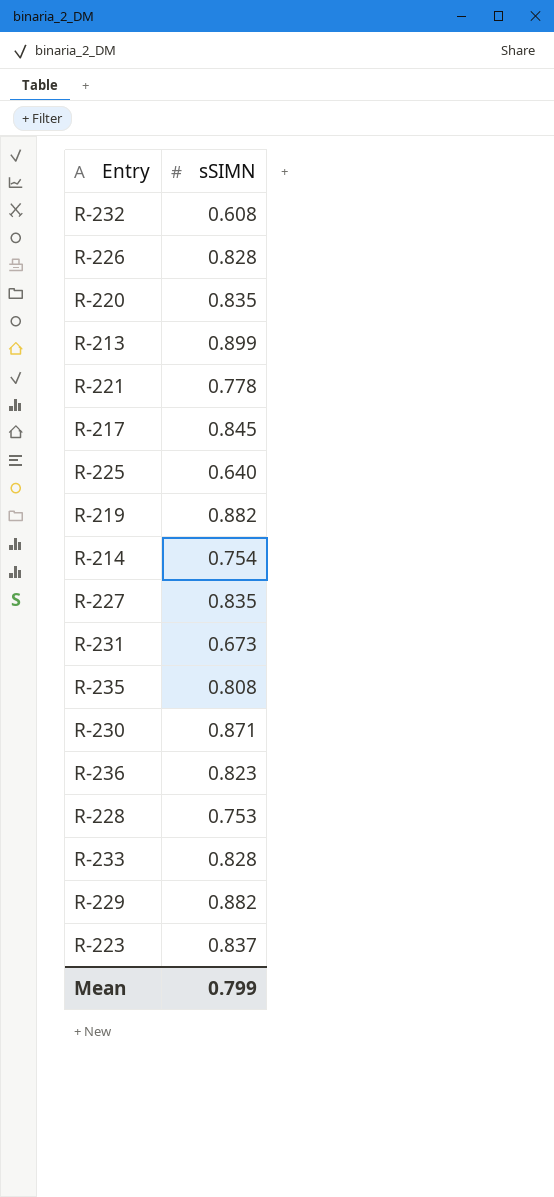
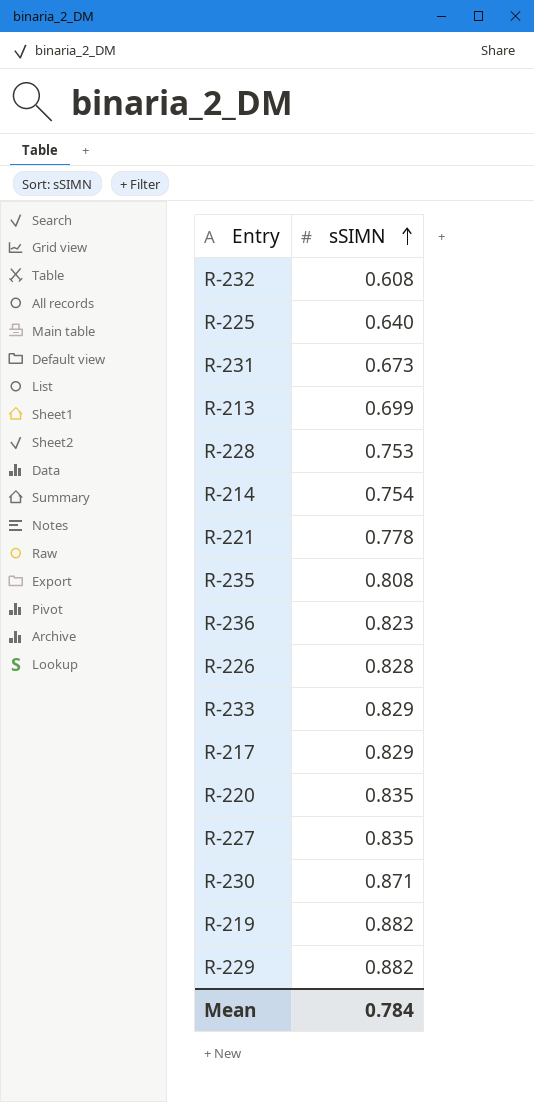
row order: none -> sSIMN ascending
row R-223: 0.837 -> none
R-213 | sSIMN: 0.899 -> 0.699
R-233 | sSIMN: 0.828 -> 0.829
R-217 | sSIMN: 0.845 -> 0.829
Mean | sSIMN: 0.799 -> 0.784

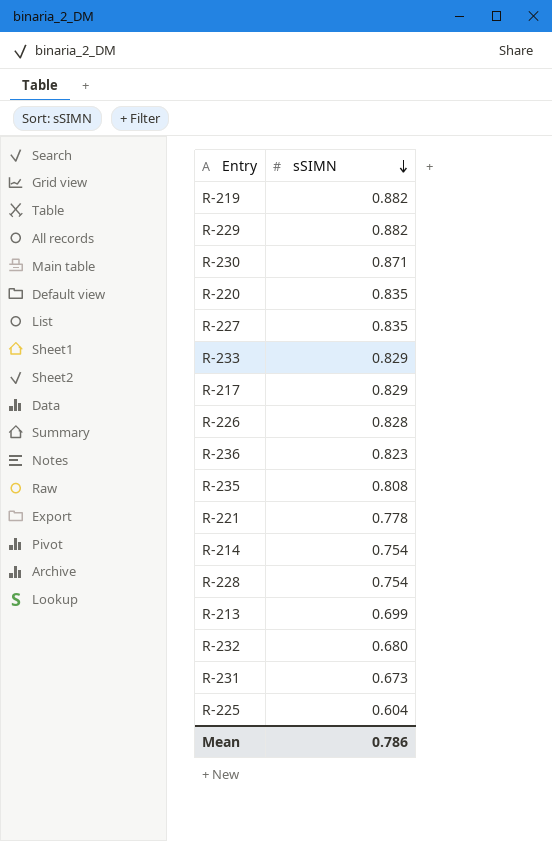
row order: sSIMN ascending -> sSIMN descending
R-228 | sSIMN: 0.753 -> 0.754
R-232 | sSIMN: 0.608 -> 0.680
R-225 | sSIMN: 0.640 -> 0.604
Mean | sSIMN: 0.784 -> 0.786

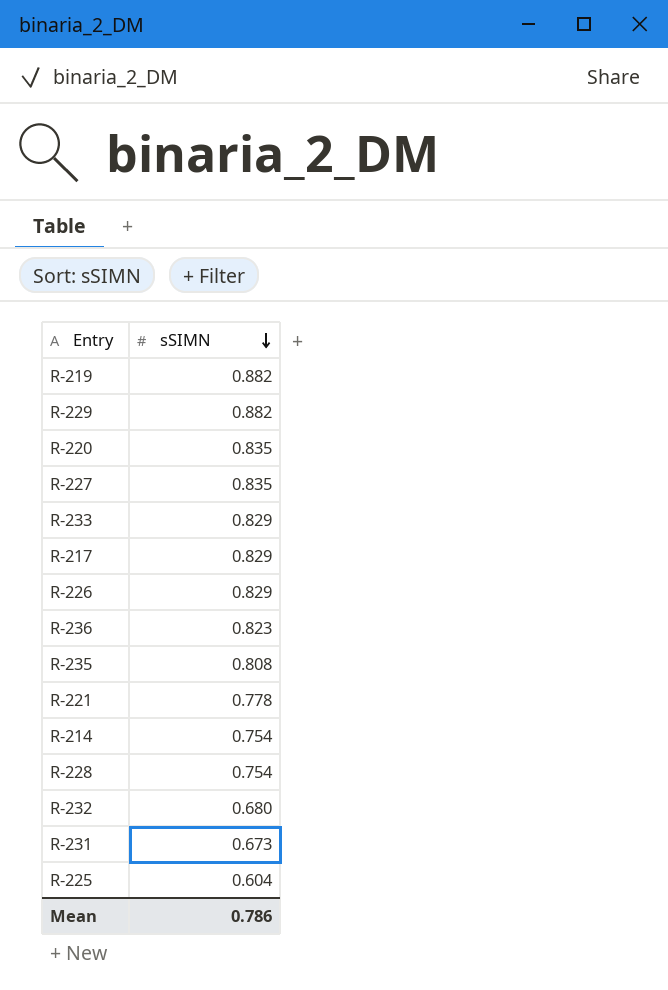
row R-230: 0.871 -> none
row R-213: 0.699 -> none
R-226 | sSIMN: 0.828 -> 0.829

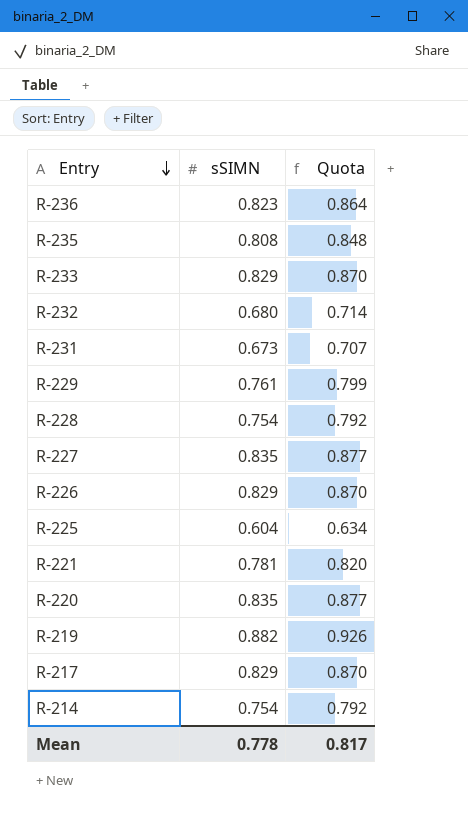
row order: sSIMN descending -> Entry descending
column Quota | formula: none -> [sSIMN] * 1.05
R-229 | sSIMN: 0.882 -> 0.761
R-221 | sSIMN: 0.778 -> 0.781
Mean | sSIMN: 0.786 -> 0.778

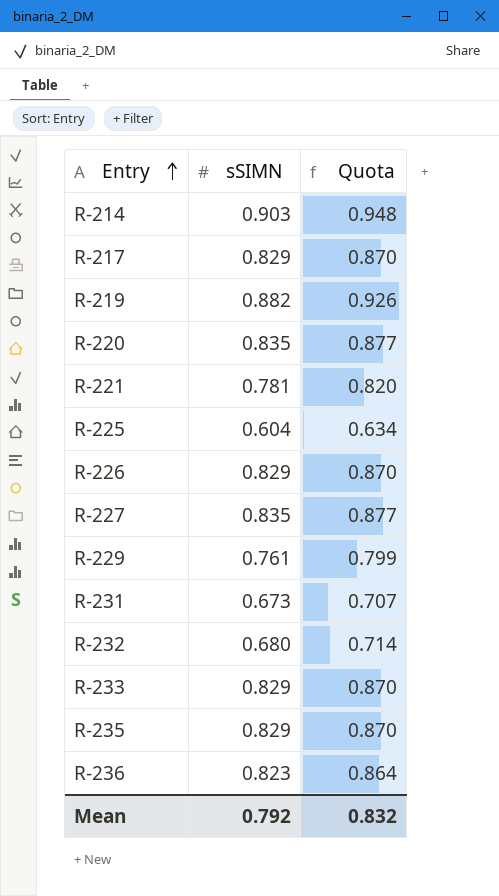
row order: Entry descending -> Entry ascending
row R-228: 0.754 | 0.792 -> none
R-214 | sSIMN: 0.754 -> 0.903
R-214 | Quota: 0.792 -> 0.948
R-235 | sSIMN: 0.808 -> 0.829
R-235 | Quota: 0.848 -> 0.870
Mean | sSIMN: 0.778 -> 0.792
Mean | Quota: 0.817 -> 0.832

